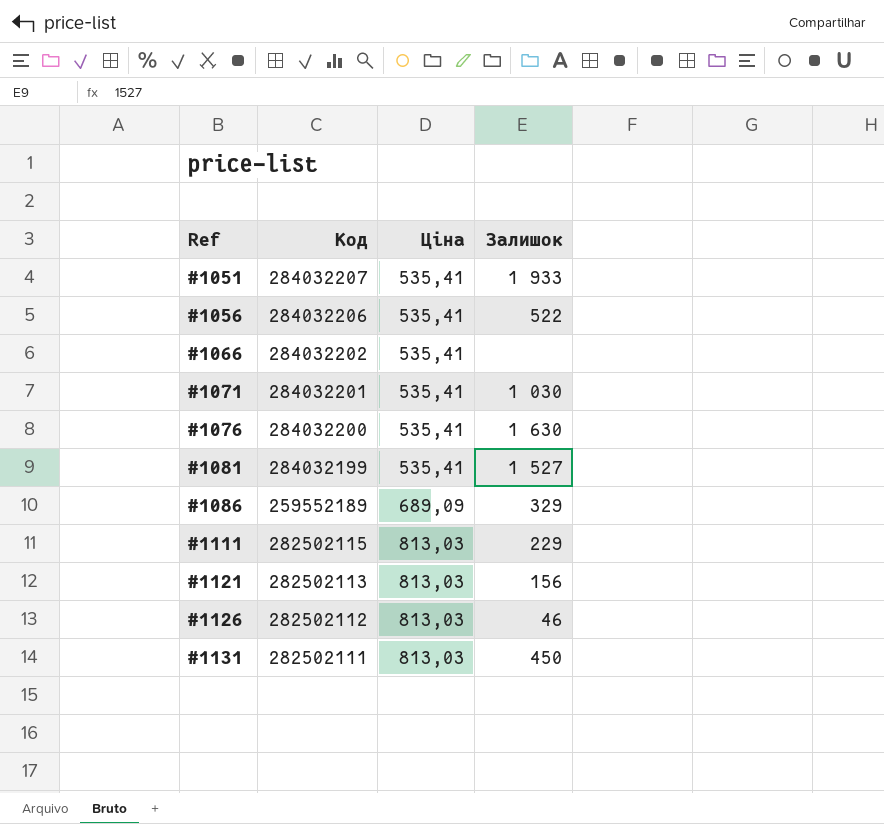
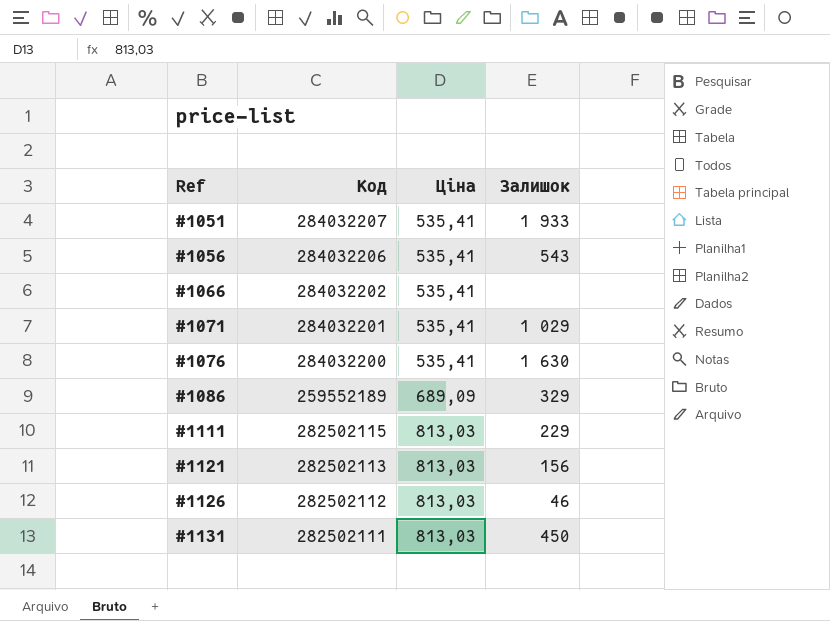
row #1081: 284032199 | 535,41 | 1 527 -> none
#1056 | Залишок: 522 -> 543
#1071 | Залишок: 1 030 -> 1 029

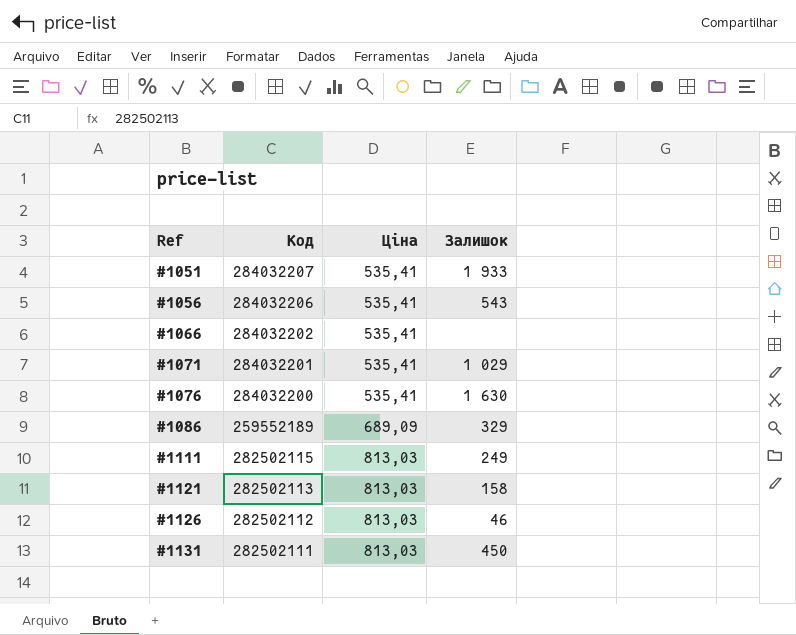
#1111 | Залишок: 229 -> 249
#1121 | Залишок: 156 -> 158

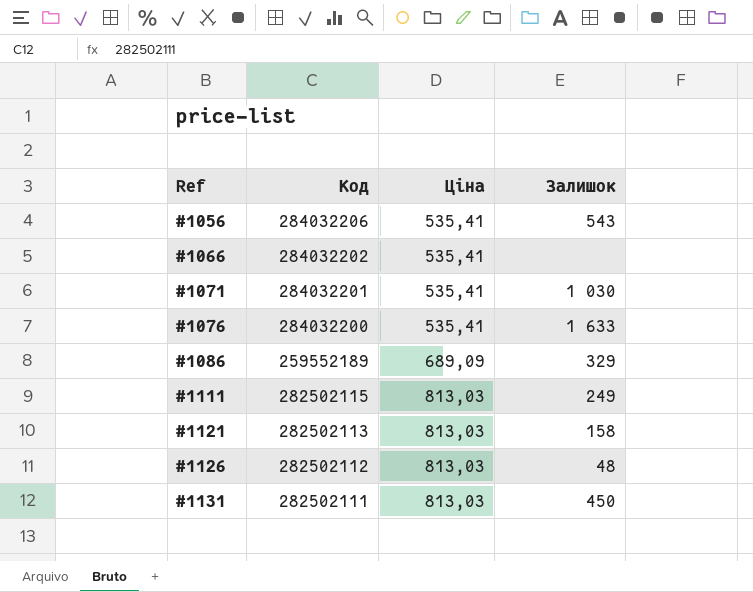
row #1051: 284032207 | 535,41 | 1 933 -> none
#1071 | Залишок: 1 029 -> 1 030
#1076 | Залишок: 1 630 -> 1 633
#1126 | Залишок: 46 -> 48

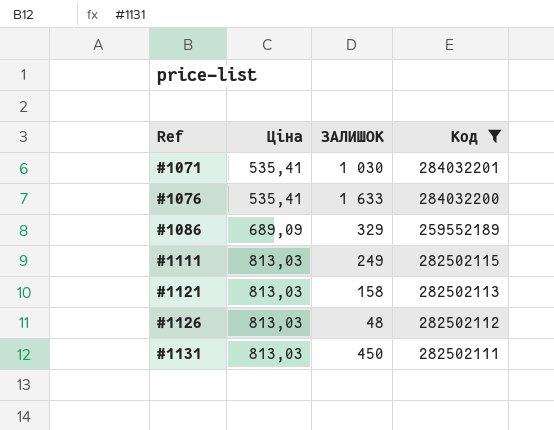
filter: none -> Код <= 284032201
column name: Залишок -> ЗАЛИШОК
column Код | position: 2 -> 4

